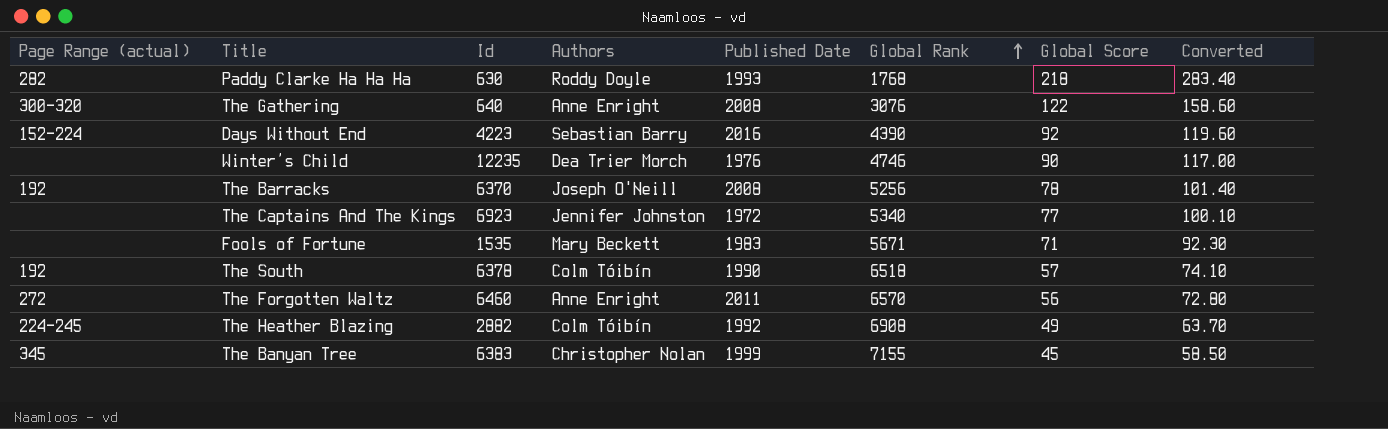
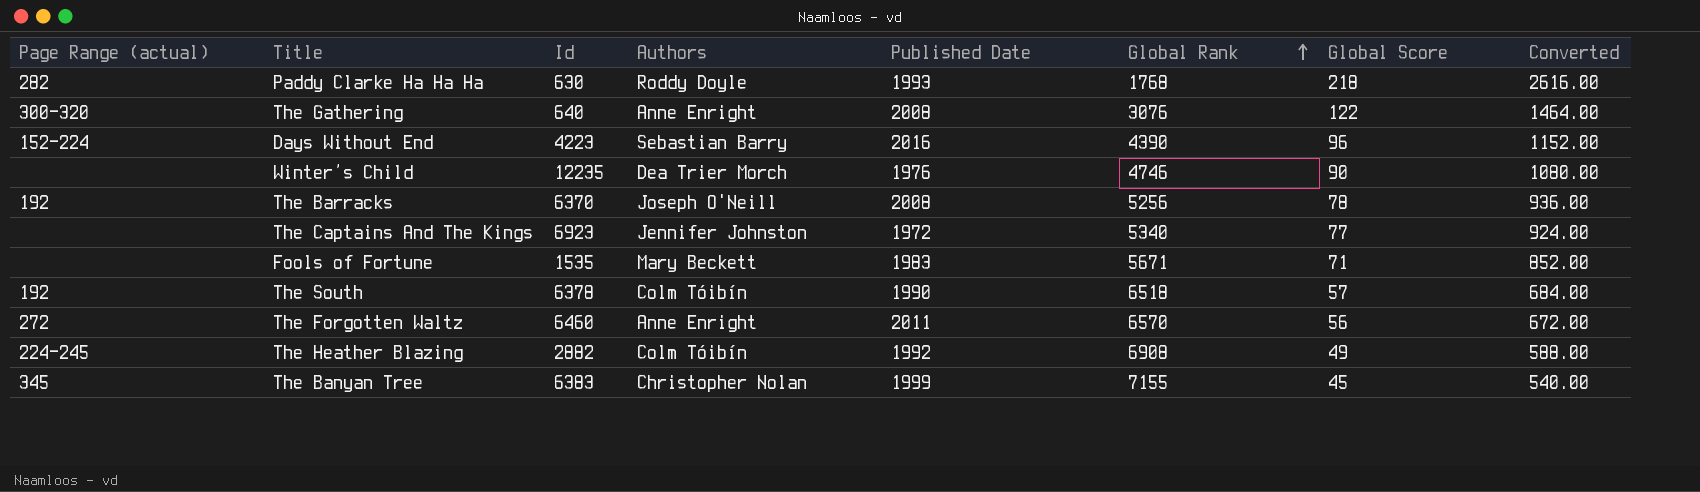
column Converted | formula: [Global Score] * 1.3 -> [Global Score] * 12
Days Without End | Global Score: 92 -> 96

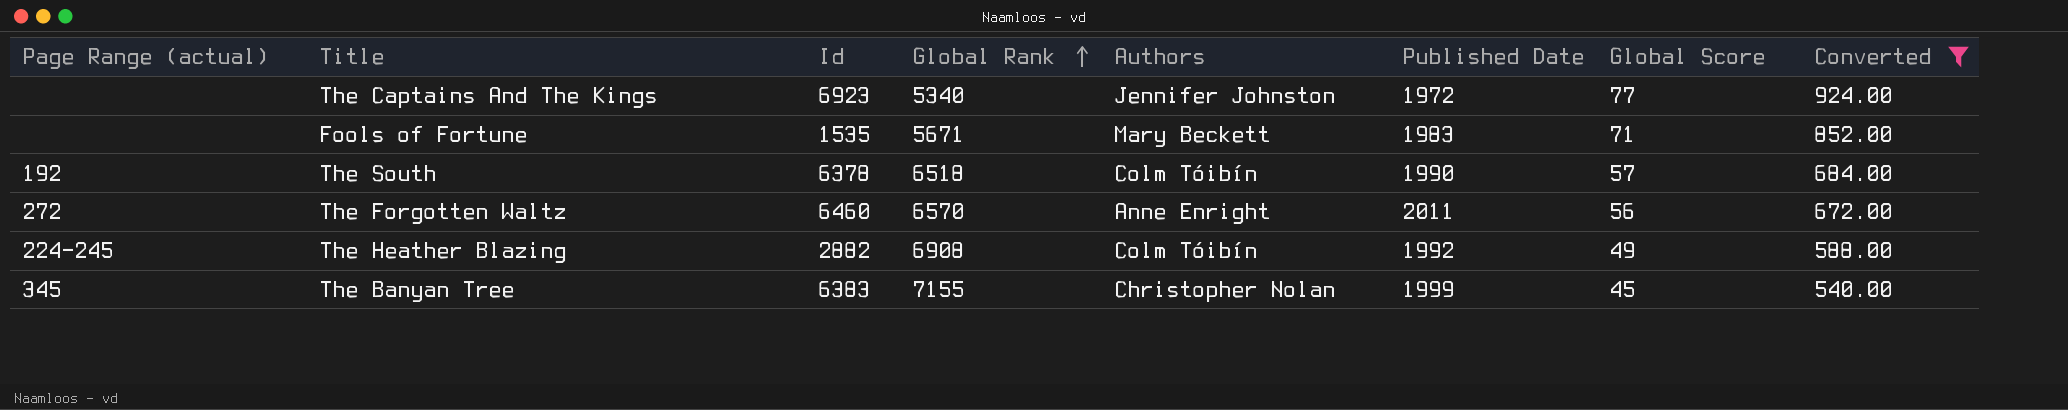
filter: none -> Converted <= 924.00
column Global Rank | position: 6 -> 4

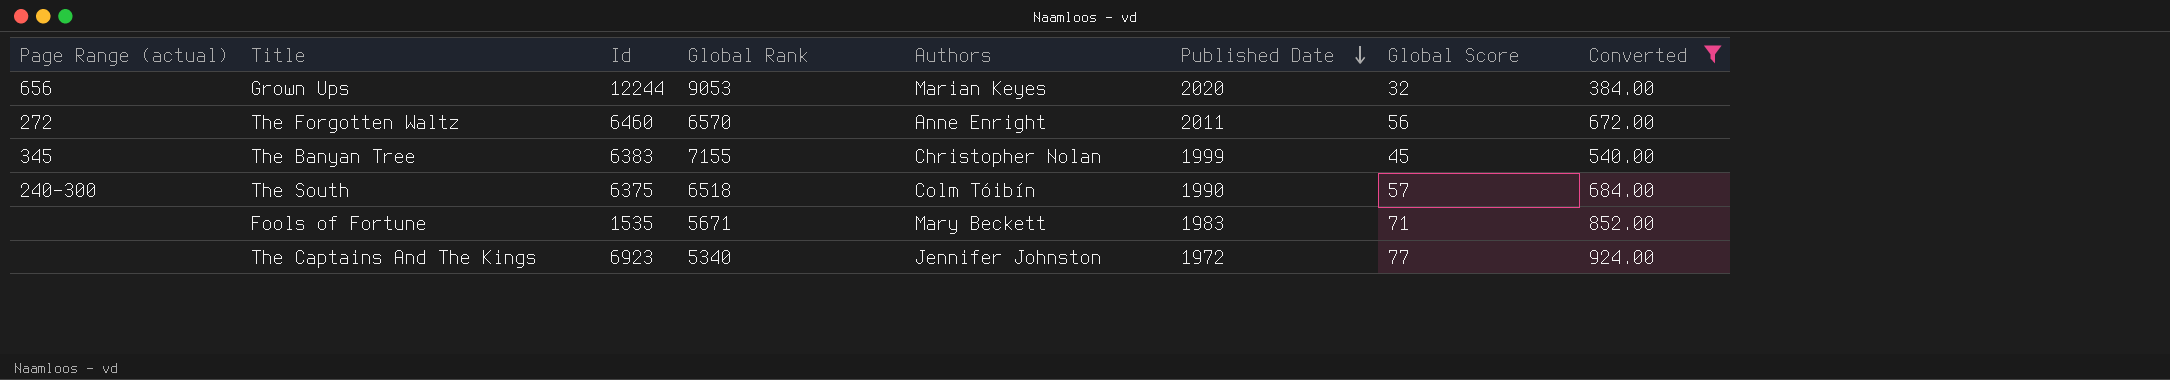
row order: Global Rank ascending -> Published Date descending
row The Heather Blazing: 224-245 | 2882 | 6908 | Colm Tóibín | 1992 | 49 | 588.00 -> none
row Grown Ups: none -> 656 | 12244 | 9053 | Marian Keyes | 2020 | 32 | 384.00
The South | Page Range (actual): 192 -> 240-300
The South | Id: 6378 -> 6375

